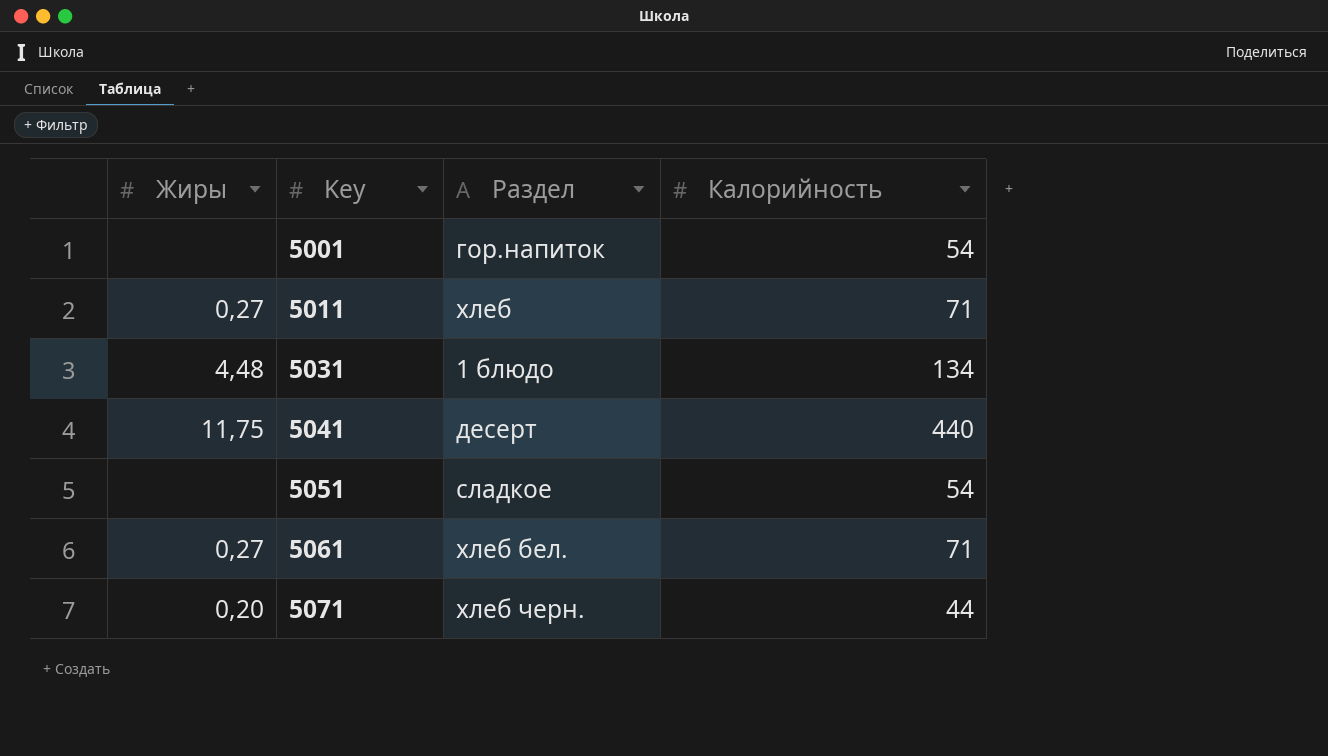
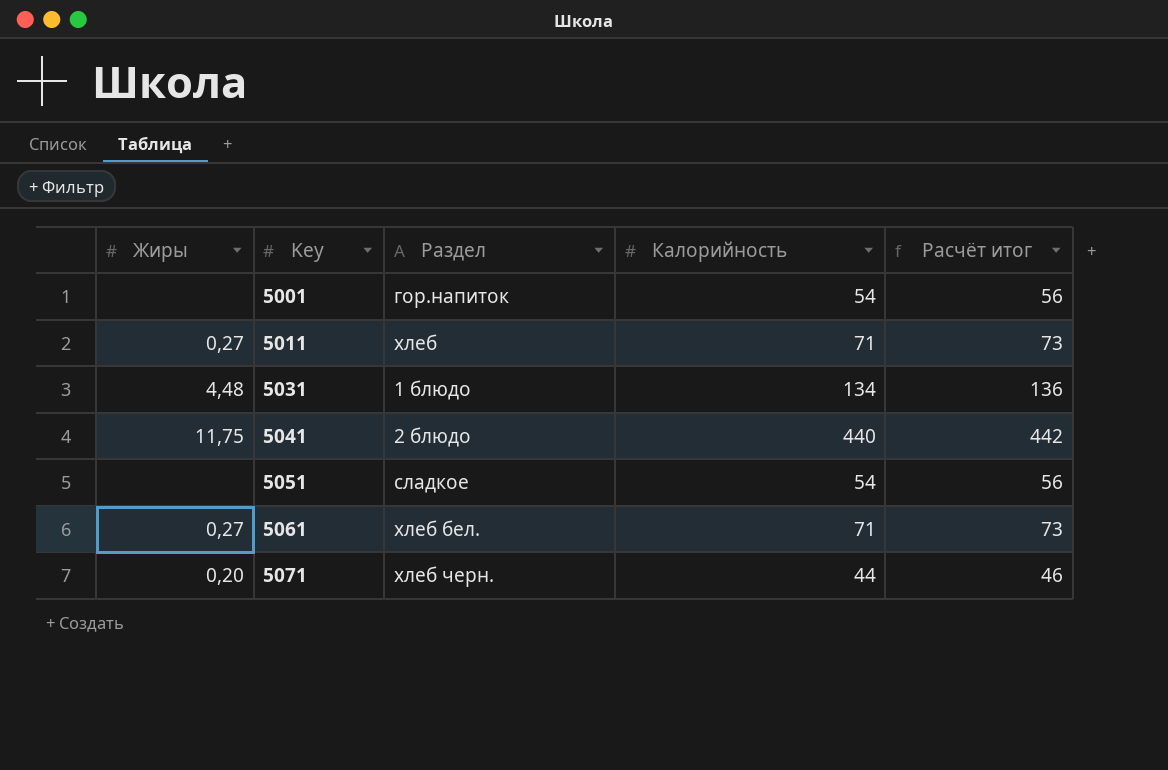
column Расчёт итог | formula: none -> [Калорийность] + 2
5041 | Раздел: десерт -> 2 блюдо

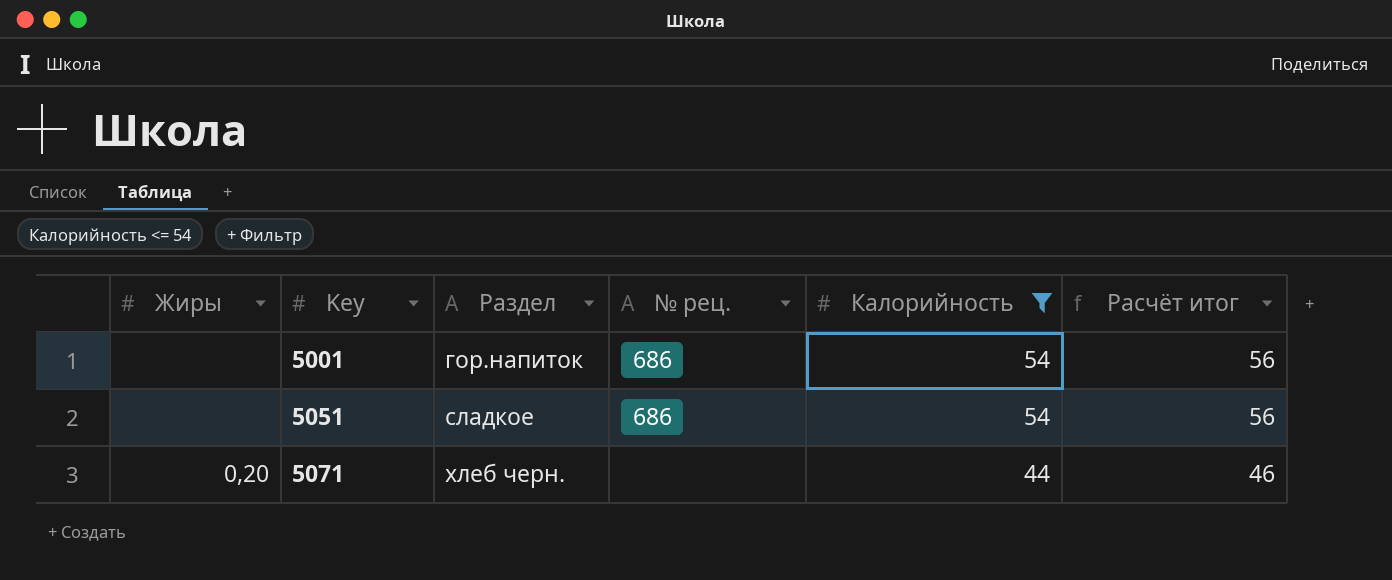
filter: none -> Калорийность <= 54
column № рец. | position: none -> 4

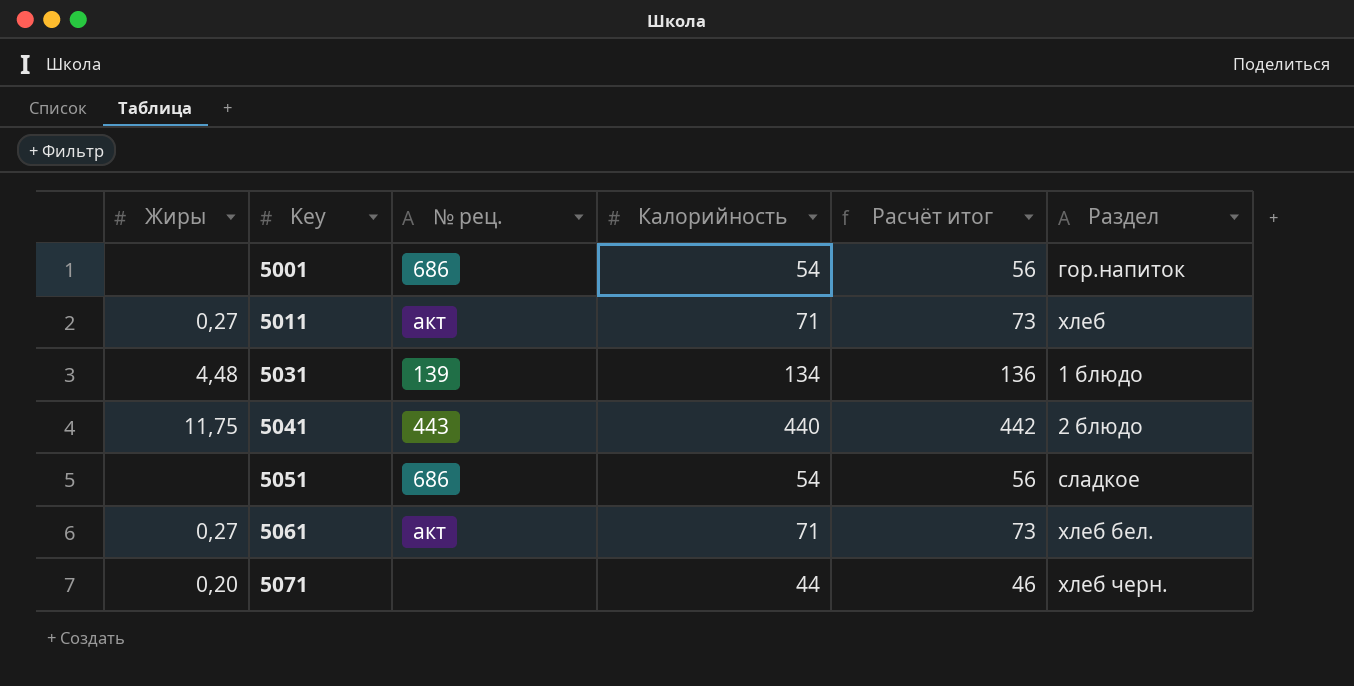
filter: Калорийность <= 54 -> none
column Раздел | position: 3 -> 6

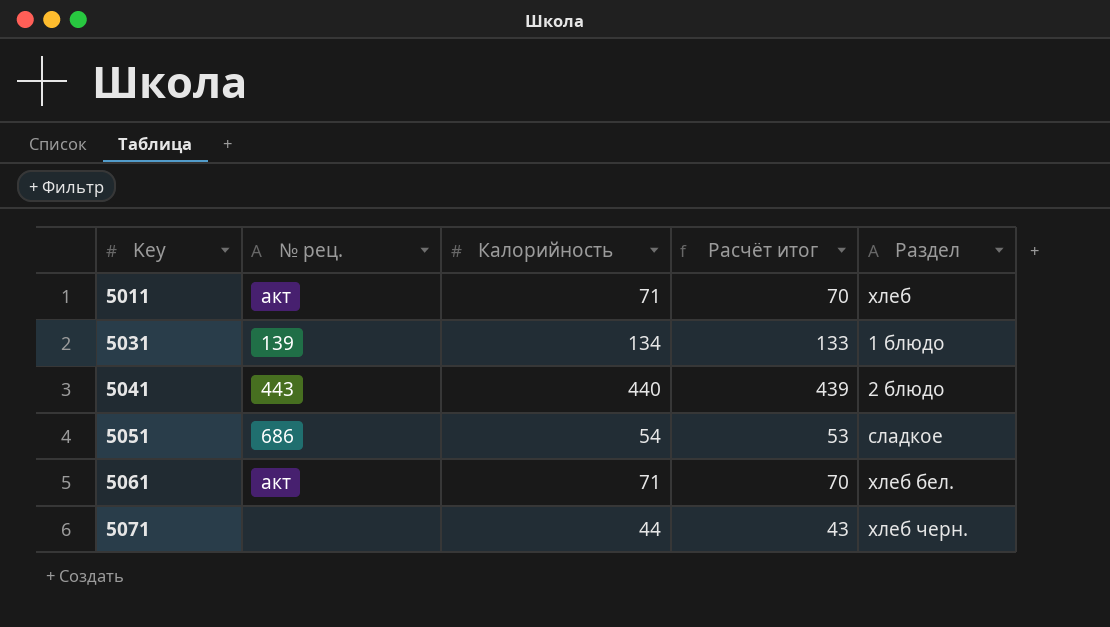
column Жиры | position: 1 -> none
column Расчёт итог | formula: [Калорийность] + 2 -> [Калорийность] - 1
row 5001: none | 686 | 54 | 56 | гор.напиток -> none

